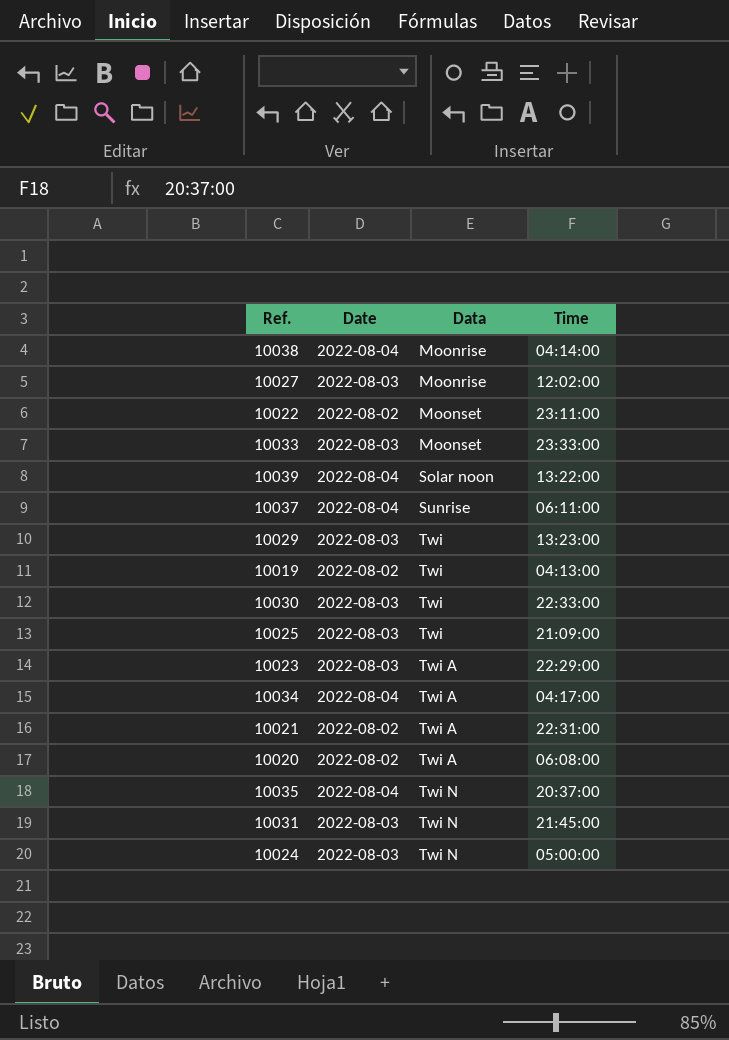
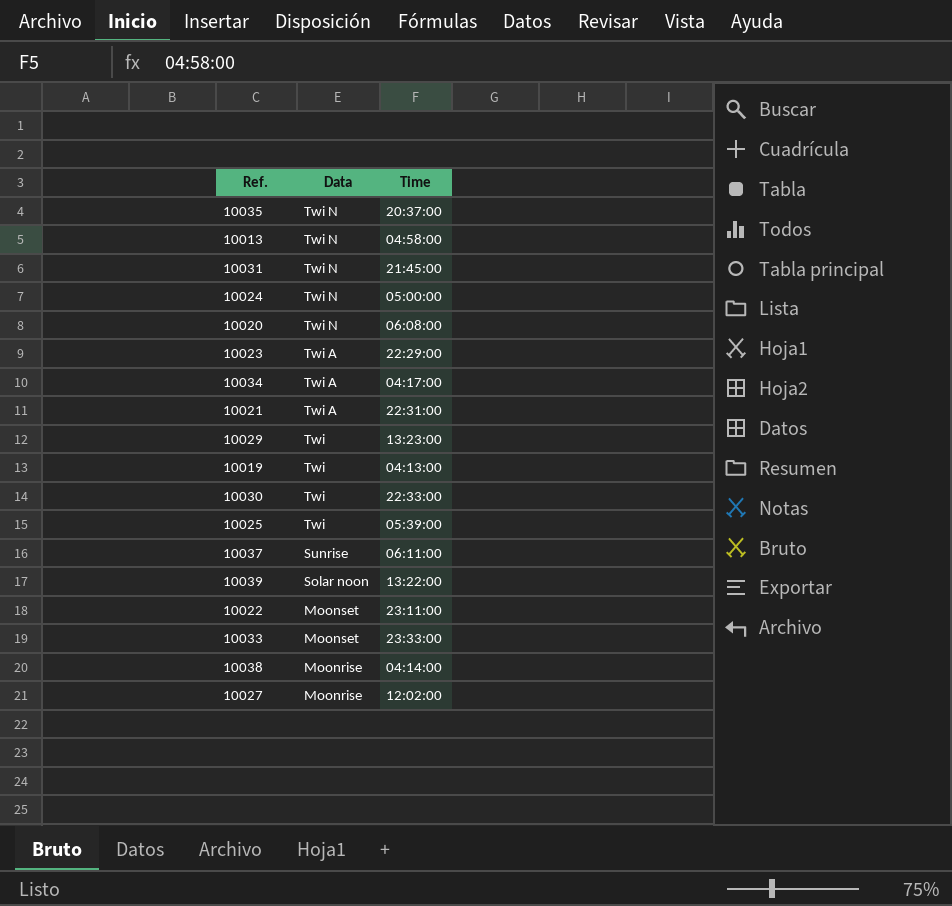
row order: Data ascending -> Data descending
column Date | position: 2 -> none
row 10013: none -> Twi N | 04:58:00
10020 | Data: Twi A -> Twi N
10025 | Time: 21:09:00 -> 05:39:00

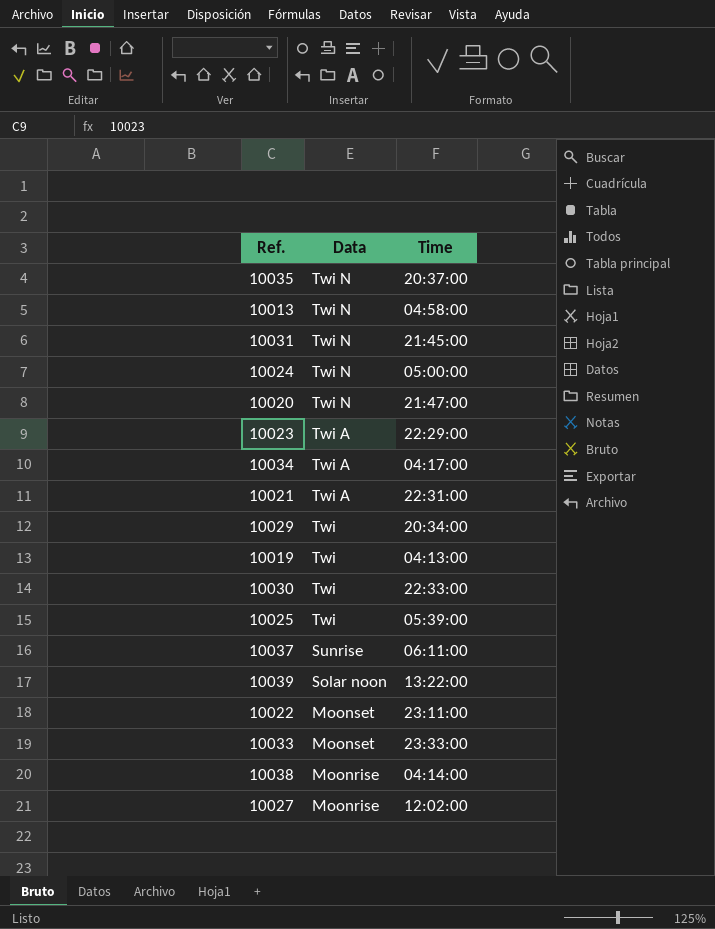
10020 | Time: 06:08:00 -> 21:47:00
10029 | Time: 13:23:00 -> 20:34:00

